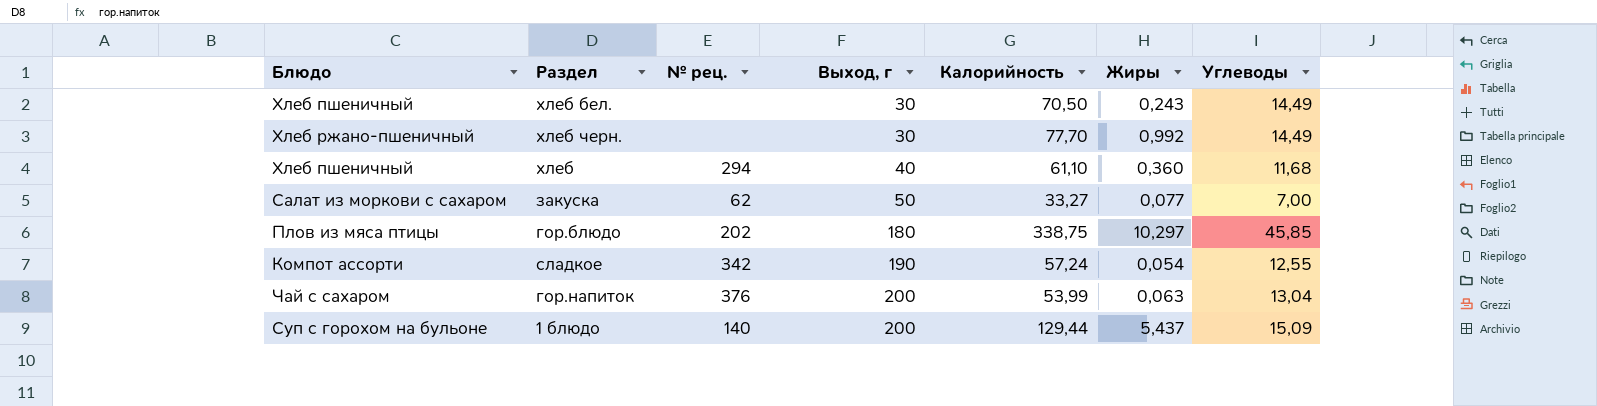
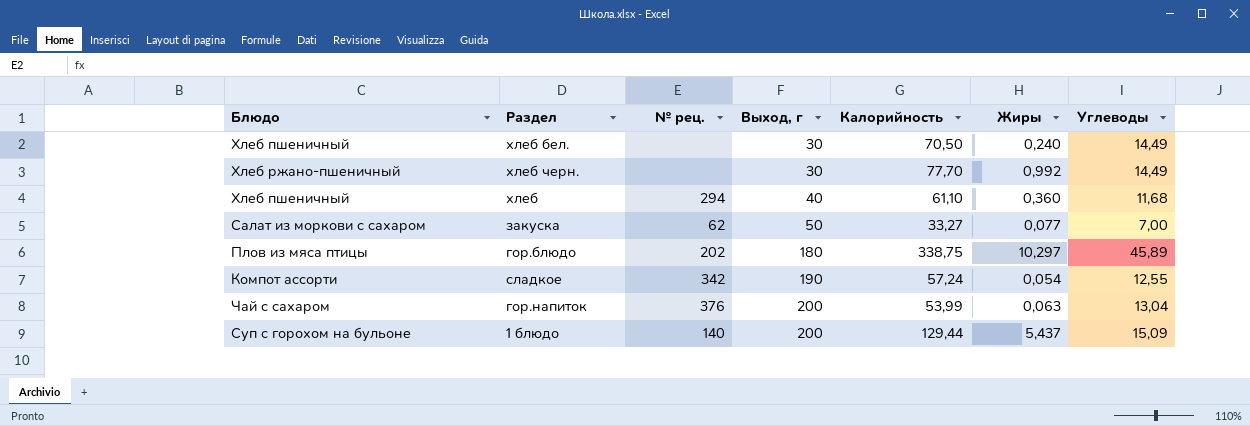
хлеб бел. | Жиры: 0,243 -> 0,240
гор.блюдо | Углеводы: 45,85 -> 45,89

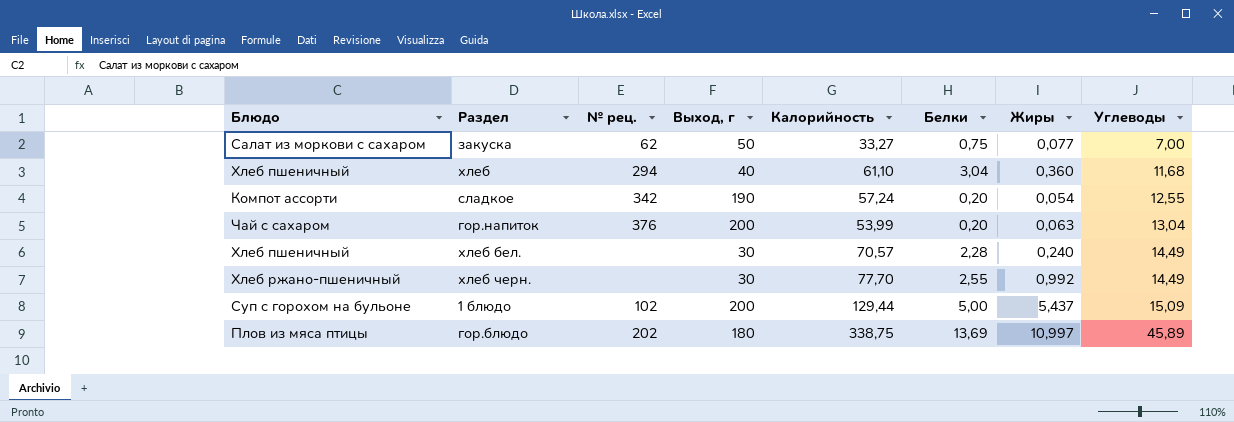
row order: Выход, г ascending -> Углеводы ascending
column Белки | position: none -> 6
хлеб бел. | Калорийность: 70,50 -> 70,57
1 блюдо | № рец.: 140 -> 102
гор.блюдо | Жиры: 10,297 -> 10,997

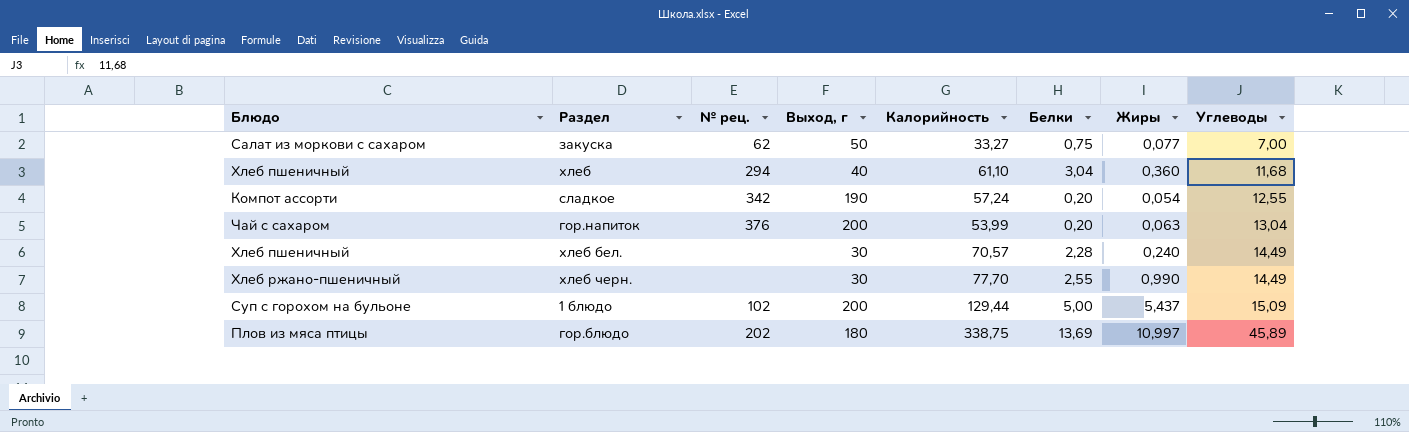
хлеб черн. | Жиры: 0,992 -> 0,990

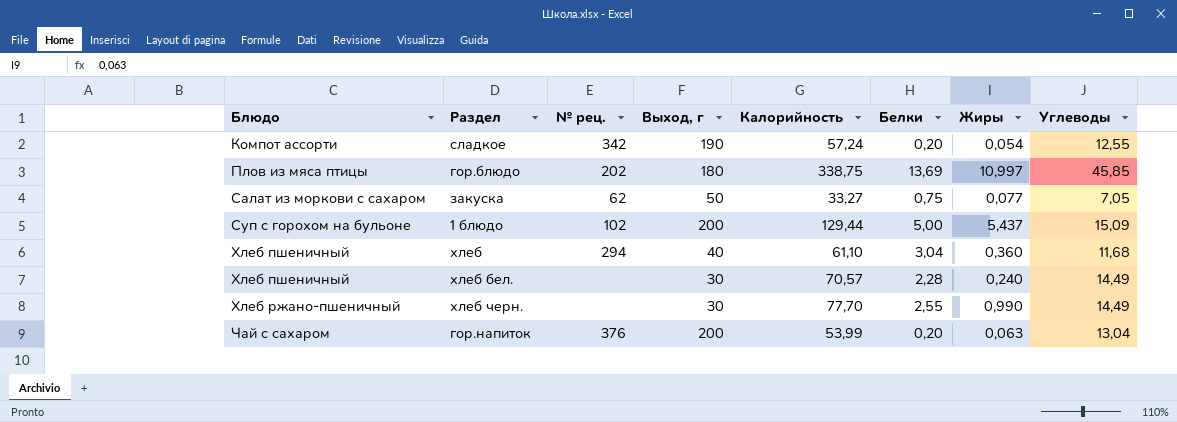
row order: Углеводы ascending -> Блюдо ascending
гор.блюдо | Углеводы: 45,89 -> 45,85
закуска | Углеводы: 7,00 -> 7,05

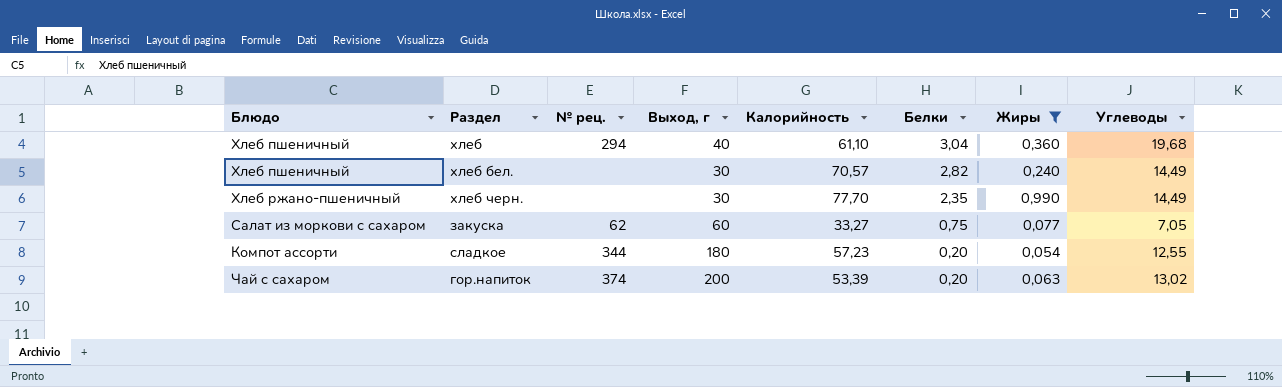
filter: none -> Жиры <= 0,990
row order: Блюдо ascending -> Белки descending
хлеб | Углеводы: 11,68 -> 19,68
хлеб бел. | Белки: 2,28 -> 2,82
хлеб черн. | Белки: 2,55 -> 2,35
закуска | Выход, г: 50 -> 60
сладкое | № рец.: 342 -> 344
сладкое | Выход, г: 190 -> 180
сладкое | Калорийность: 57,24 -> 57,23
гор.напиток | № рец.: 376 -> 374
гор.напиток | Калорийность: 53,99 -> 53,39
гор.напиток | Углеводы: 13,04 -> 13,02

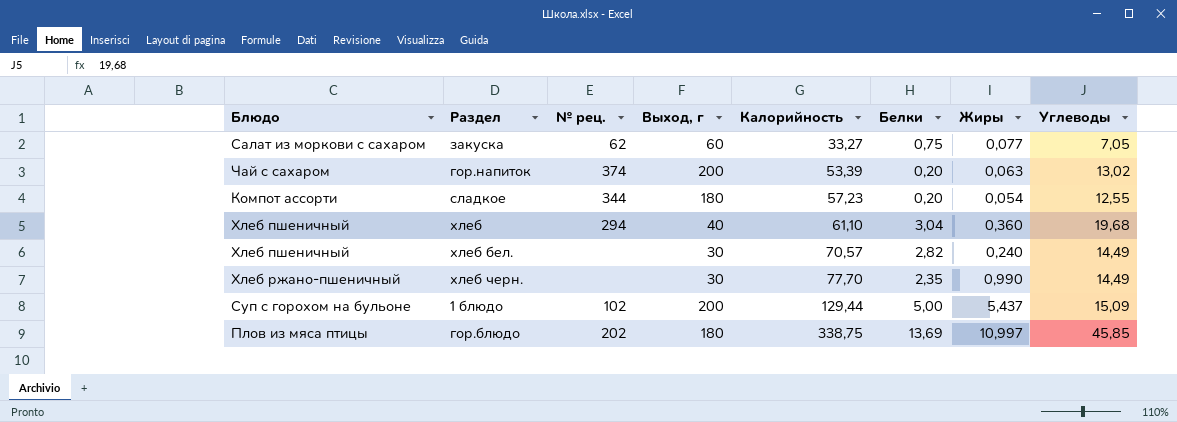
filter: Жиры <= 0,990 -> none
row order: Белки descending -> Калорийность ascending

